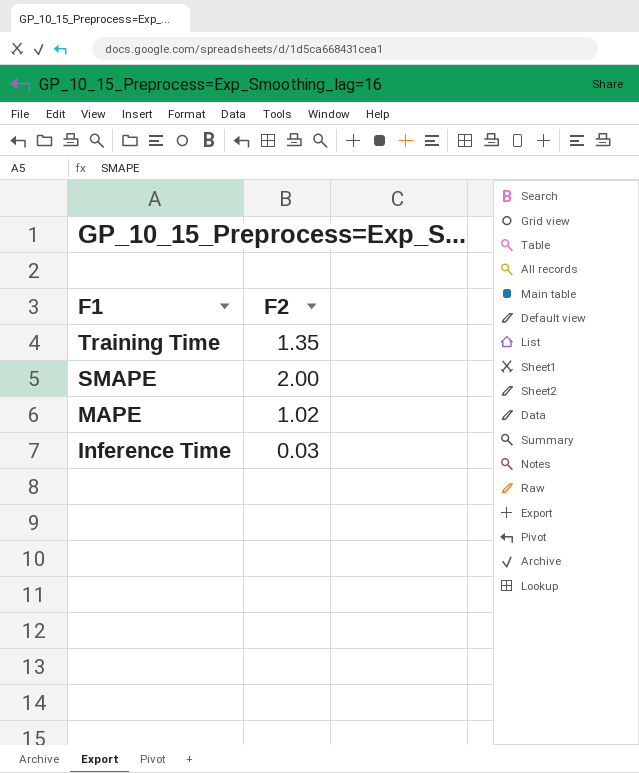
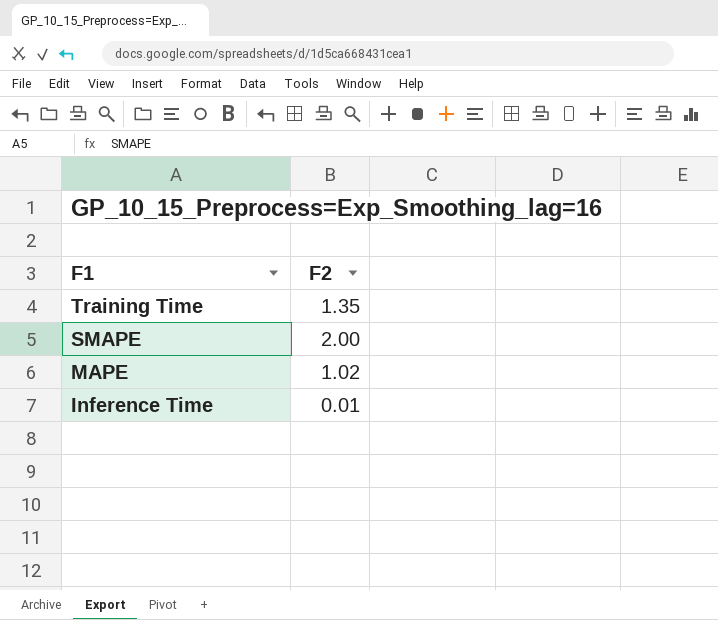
Inference Time | F2: 0.03 -> 0.01

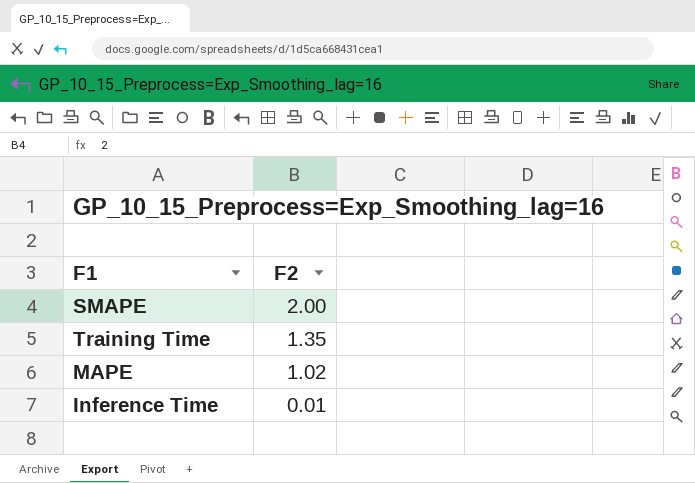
row order: F1 descending -> F2 descending

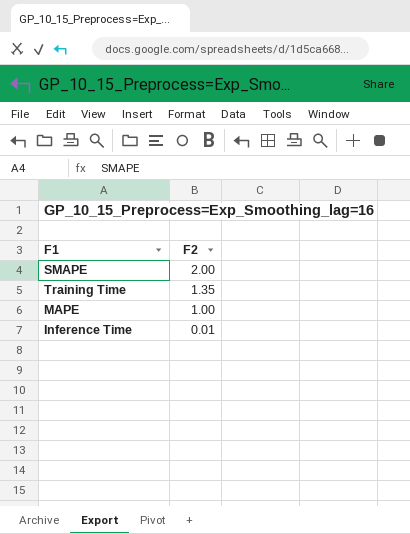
MAPE | F2: 1.02 -> 1.00

